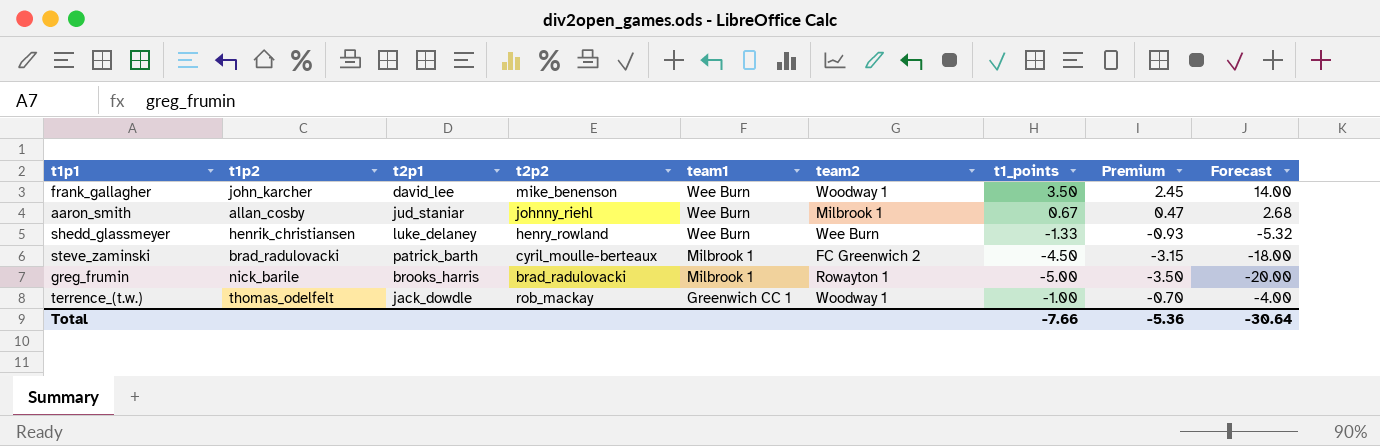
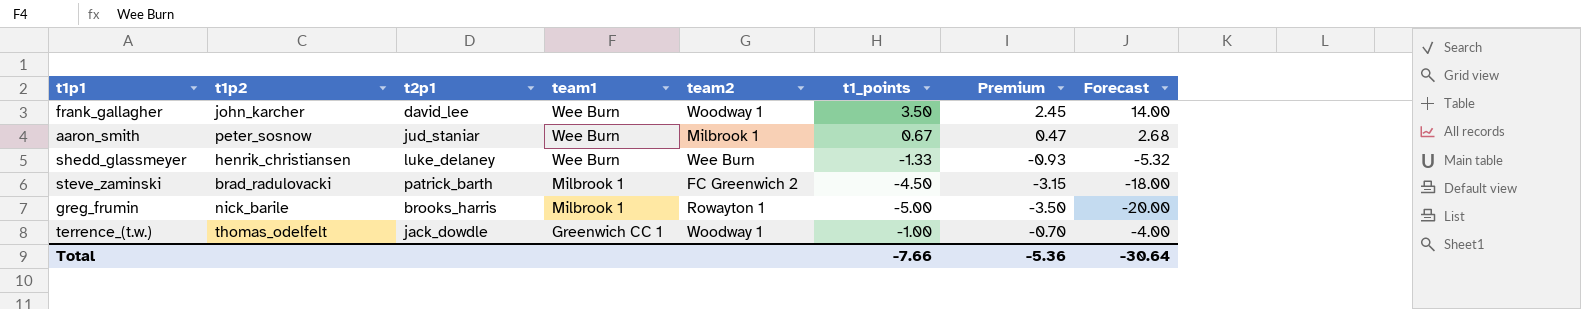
column t2p2 | position: 4 -> none
aaron_smith | t1p2: allan_cosby -> peter_sosnow

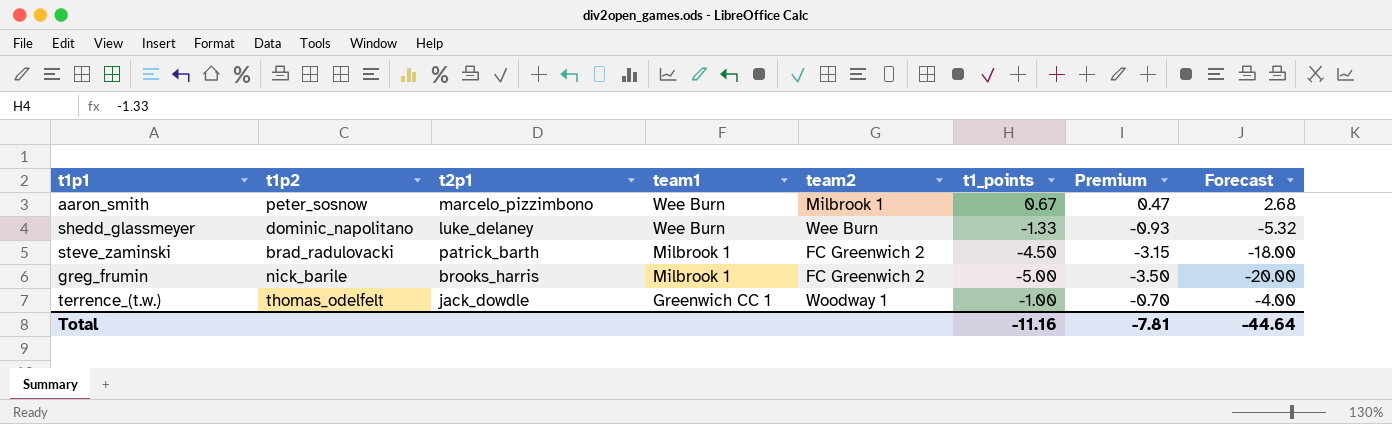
row frank_gallagher: john_karcher | david_lee | Wee Burn | Woodway 1 | 3.50 | 2.45 | 14.00 -> none
aaron_smith | t2p1: jud_staniar -> marcelo_pizzimbono
shedd_glassmeyer | t1p2: henrik_christiansen -> dominic_napolitano
greg_frumin | team2: Rowayton 1 -> FC Greenwich 2
Total | t1_points: -7.66 -> -11.16
Total | Premium: -5.36 -> -7.81
Total | Forecast: -30.64 -> -44.64

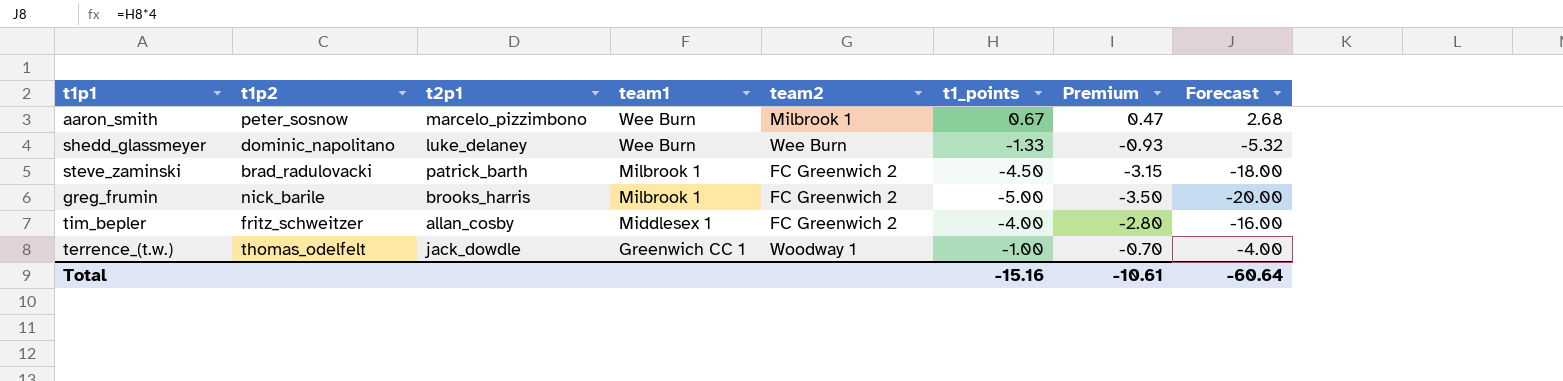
row tim_bepler: none -> fritz_schweitzer | allan_cosby | Middlesex 1 | FC Greenwich 2 | -4.00 | -2.80 | -16.00
Total | t1_points: -11.16 -> -15.16
Total | Premium: -7.81 -> -10.61
Total | Forecast: -44.64 -> -60.64

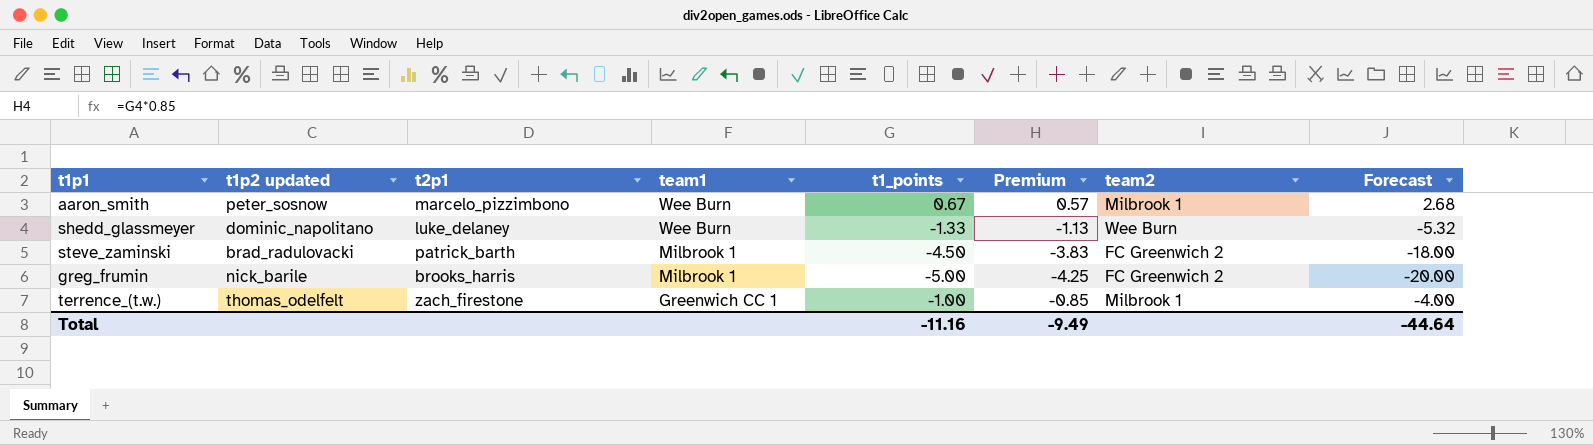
column name: t1p2 -> t1p2 updated
column Premium | formula: [t1_points] * 0.7 -> [t1_points] * 0.85
column team2 | position: 5 -> 7
row tim_bepler: fritz_schweitzer | allan_cosby | Middlesex 1 | FC Greenwich 2 | -4.00 | -2.80 | -16.00 -> none
terrence_(t.w.) | t2p1: jack_dowdle -> zach_firestone
terrence_(t.w.) | team2: Woodway 1 -> Milbrook 1
Total | t1_points: -15.16 -> -11.16
Total | Premium: -10.61 -> -9.49
Total | Forecast: -60.64 -> -44.64

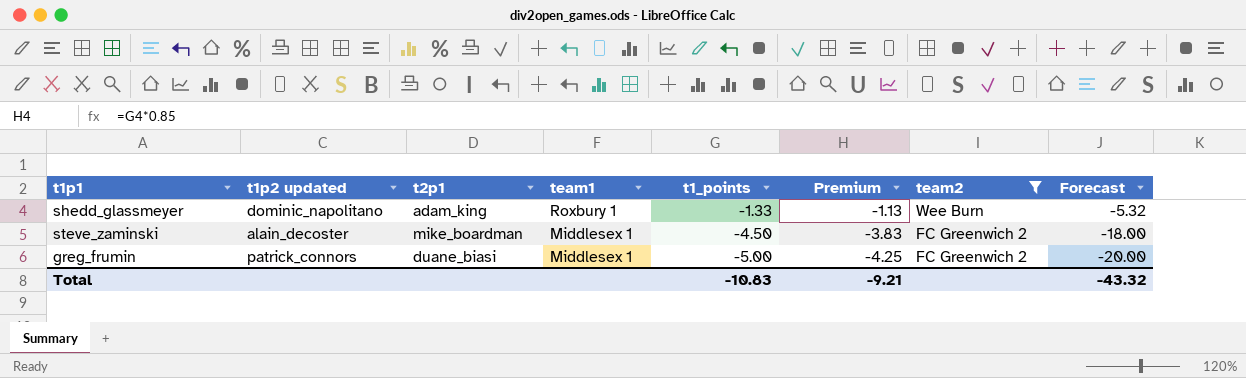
filter: none -> team2 != Milbrook 1
shedd_glassmeyer | t2p1: luke_delaney -> adam_king
shedd_glassmeyer | team1: Wee Burn -> Roxbury 1
steve_zaminski | t1p2 updated: brad_radulovacki -> alain_decoster
steve_zaminski | t2p1: patrick_barth -> mike_boardman
steve_zaminski | team1: Milbrook 1 -> Middlesex 1
greg_frumin | t1p2 updated: nick_barile -> patrick_connors
greg_frumin | t2p1: brooks_harris -> duane_biasi
greg_frumin | team1: Milbrook 1 -> Middlesex 1
Total | t1_points: -11.16 -> -10.83
Total | Premium: -9.49 -> -9.21
Total | Forecast: -44.64 -> -43.32

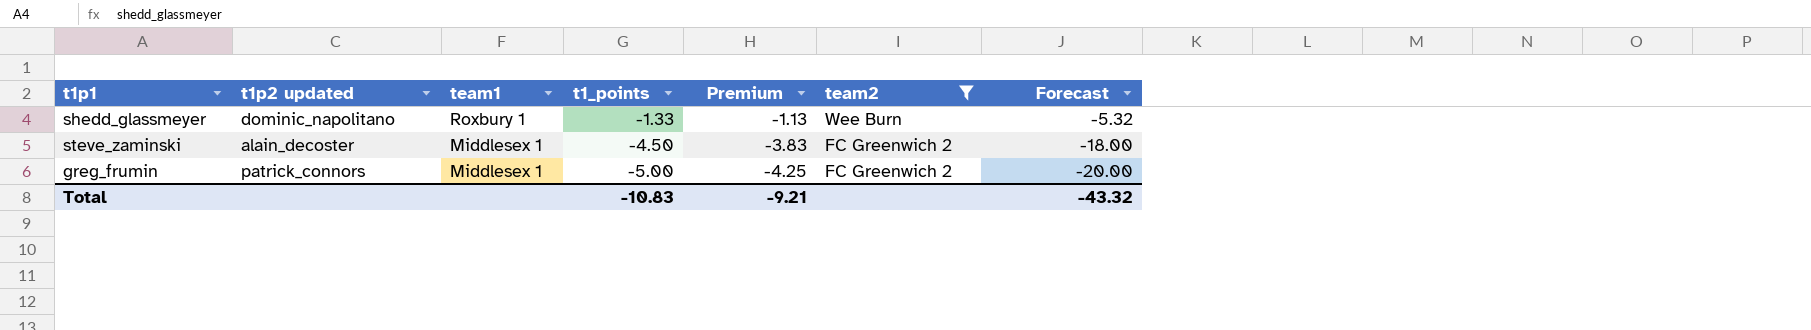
column t2p1 | position: 3 -> none

